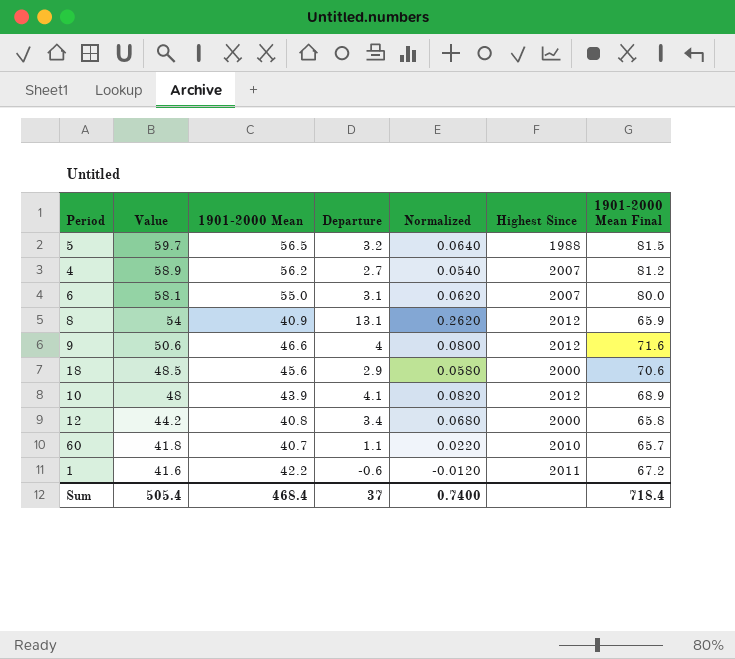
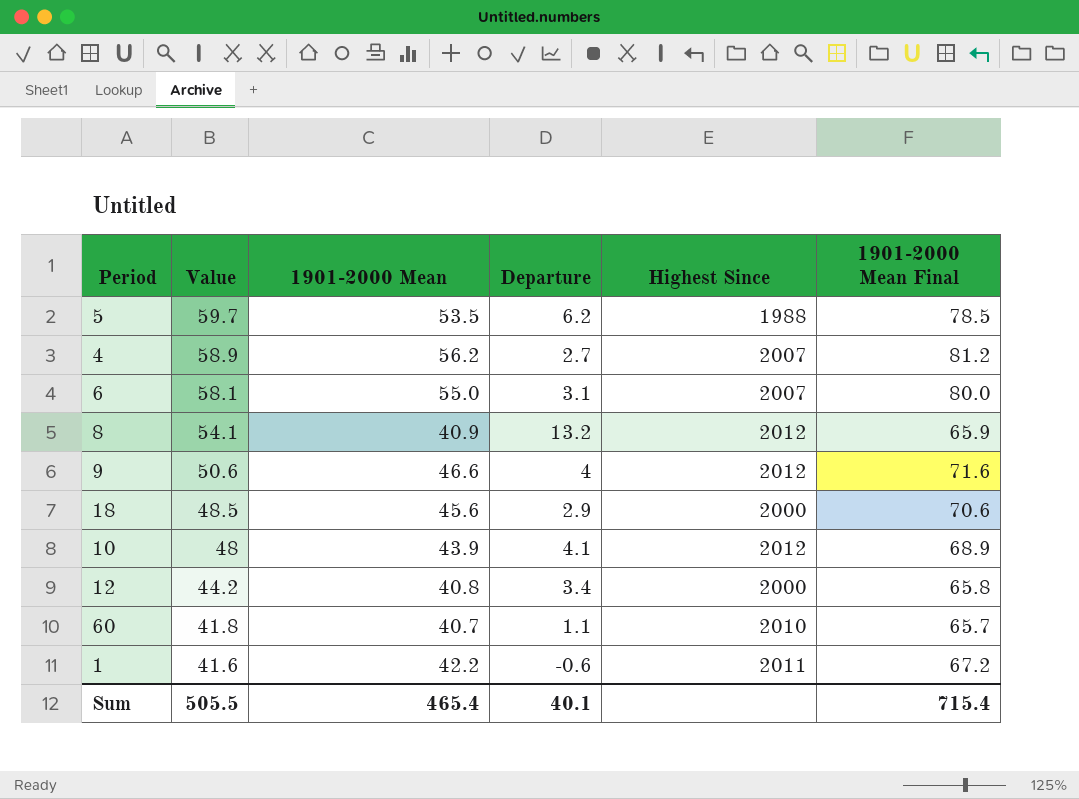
column Normalized | formula: [Departure] * 0.02 -> none
5 | 1901-2000 Mean: 56.5 -> 53.5
5 | Departure: 3.2 -> 6.2
5 | 1901-2000 Mean Final: 81.5 -> 78.5
8 | Value: 54 -> 54.1
8 | Departure: 13.1 -> 13.2
Sum | Value: 505.4 -> 505.5
Sum | 1901-2000 Mean: 468.4 -> 465.4
Sum | Departure: 37 -> 40.1
Sum | 1901-2000 Mean Final: 718.4 -> 715.4

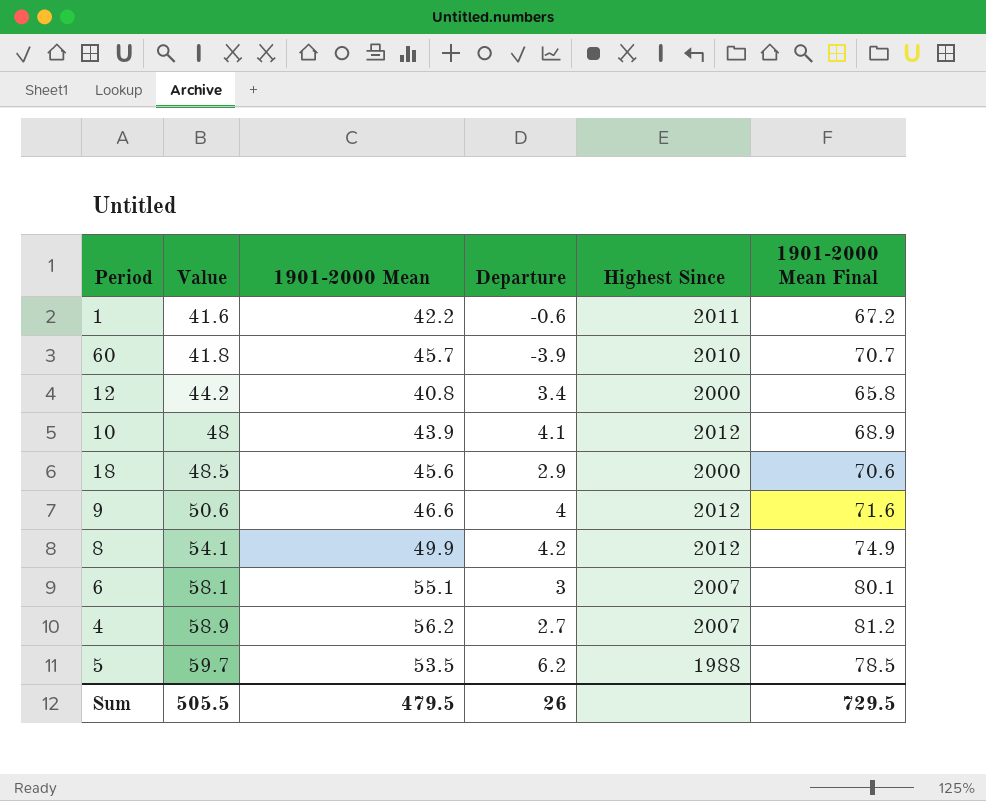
row order: Value descending -> Value ascending
60 | 1901-2000 Mean: 40.7 -> 45.7
60 | Departure: 1.1 -> -3.9
60 | 1901-2000 Mean Final: 65.7 -> 70.7
8 | 1901-2000 Mean: 40.9 -> 49.9
8 | Departure: 13.2 -> 4.2
8 | 1901-2000 Mean Final: 65.9 -> 74.9
6 | 1901-2000 Mean: 55.0 -> 55.1
6 | Departure: 3.1 -> 3
6 | 1901-2000 Mean Final: 80.0 -> 80.1
Sum | 1901-2000 Mean: 465.4 -> 479.5
Sum | Departure: 40.1 -> 26
Sum | 1901-2000 Mean Final: 715.4 -> 729.5

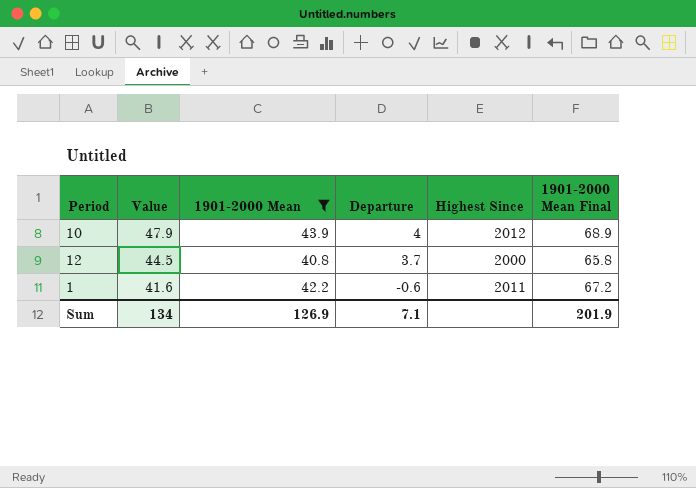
filter: none -> 1901-2000 Mean <= 43.9
row order: Value ascending -> Value descending
10 | Value: 48 -> 47.9
10 | Departure: 4.1 -> 4
12 | Value: 44.2 -> 44.5
12 | Departure: 3.4 -> 3.7
Sum | Value: 505.5 -> 134
Sum | 1901-2000 Mean: 479.5 -> 126.9
Sum | Departure: 26 -> 7.1
Sum | 1901-2000 Mean Final: 729.5 -> 201.9

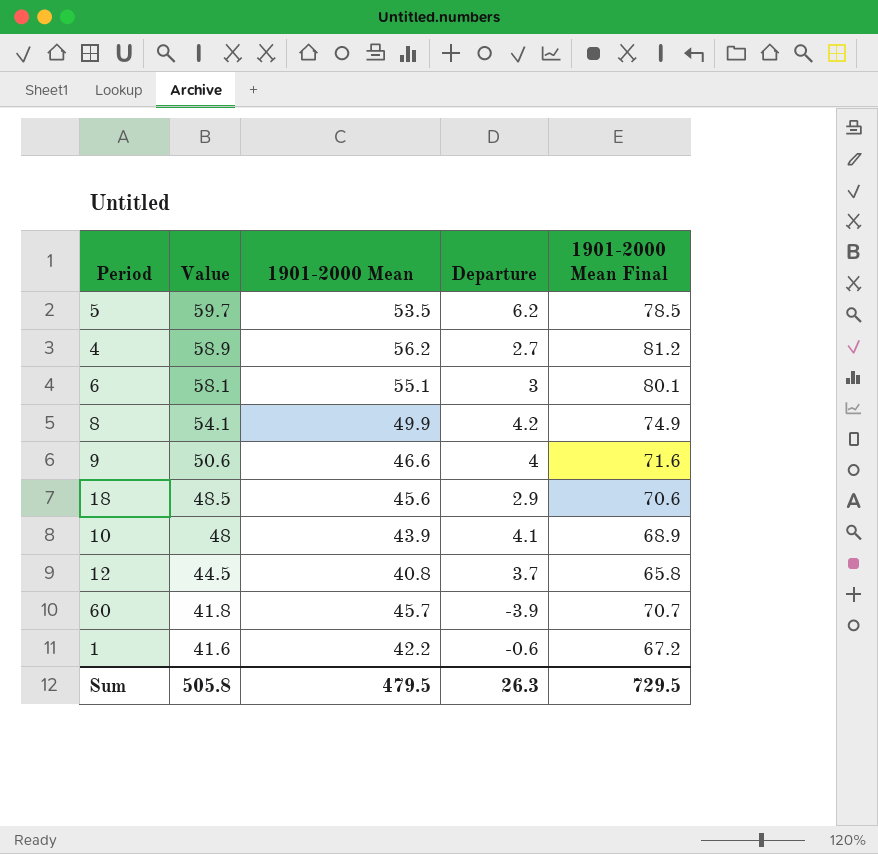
filter: 1901-2000 Mean <= 43.9 -> none
column Highest Since | position: 5 -> none
10 | Value: 47.9 -> 48
10 | Departure: 4 -> 4.1
Sum | Value: 134 -> 505.8
Sum | 1901-2000 Mean: 126.9 -> 479.5
Sum | Departure: 7.1 -> 26.3
Sum | 1901-2000 Mean Final: 201.9 -> 729.5

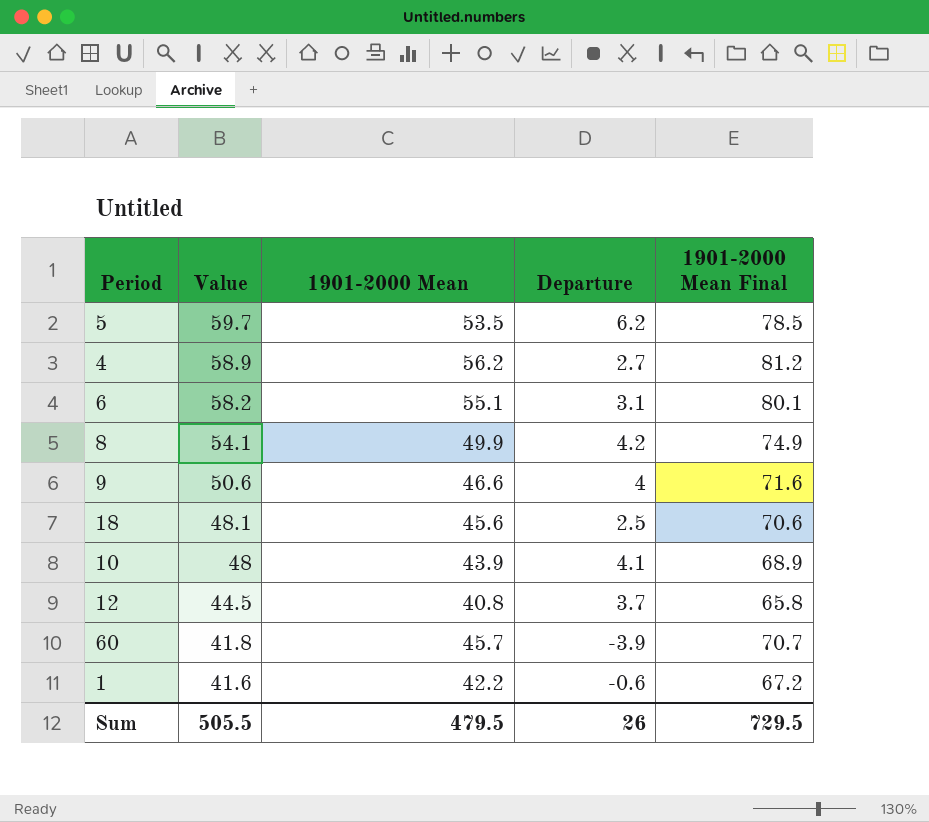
6 | Value: 58.1 -> 58.2
6 | Departure: 3 -> 3.1
18 | Value: 48.5 -> 48.1
18 | Departure: 2.9 -> 2.5
Sum | Value: 505.8 -> 505.5
Sum | Departure: 26.3 -> 26

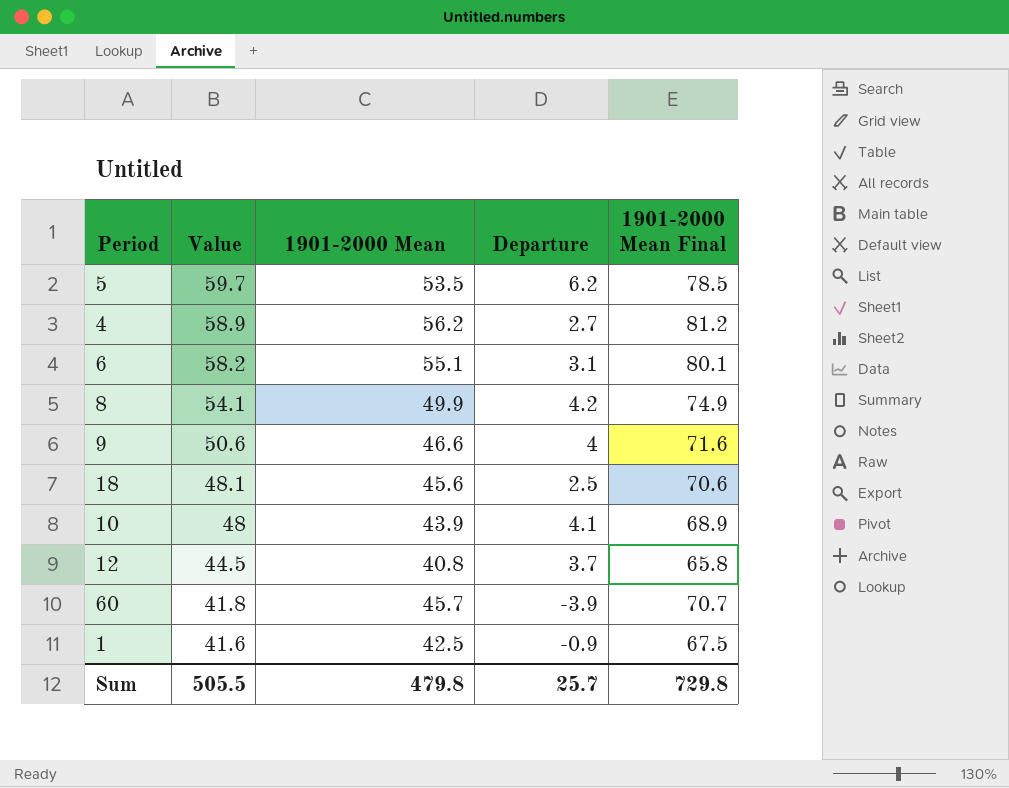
1 | 1901-2000 Mean: 42.2 -> 42.5
1 | Departure: -0.6 -> -0.9
1 | 1901-2000 Mean Final: 67.2 -> 67.5
Sum | 1901-2000 Mean: 479.5 -> 479.8
Sum | Departure: 26 -> 25.7
Sum | 1901-2000 Mean Final: 729.5 -> 729.8

